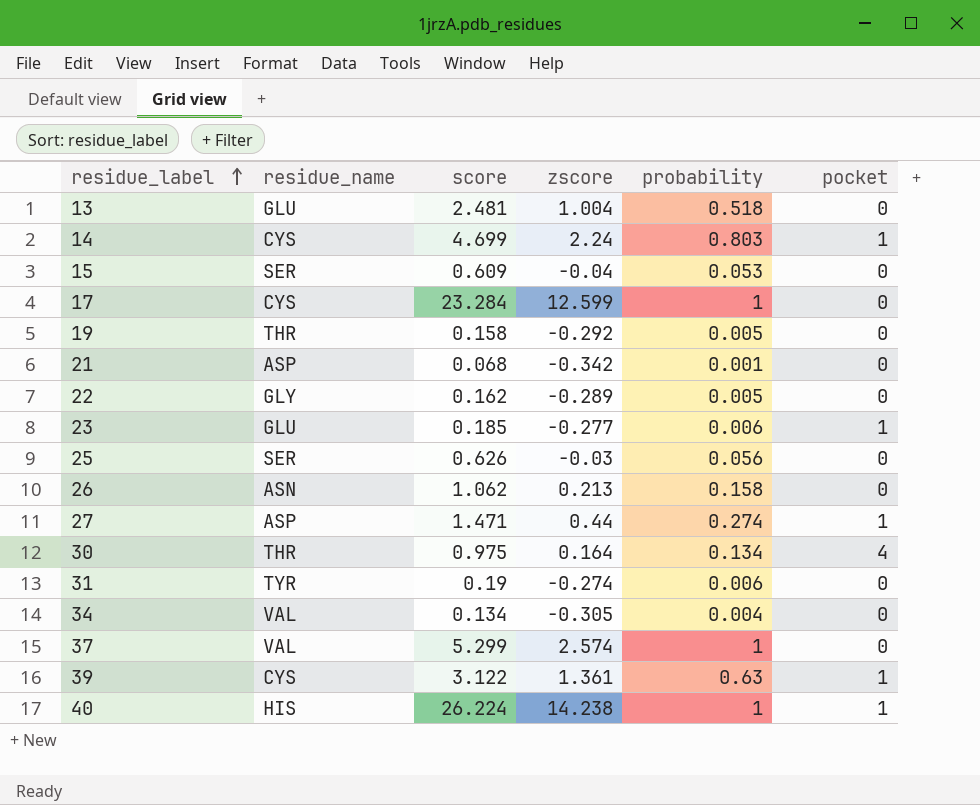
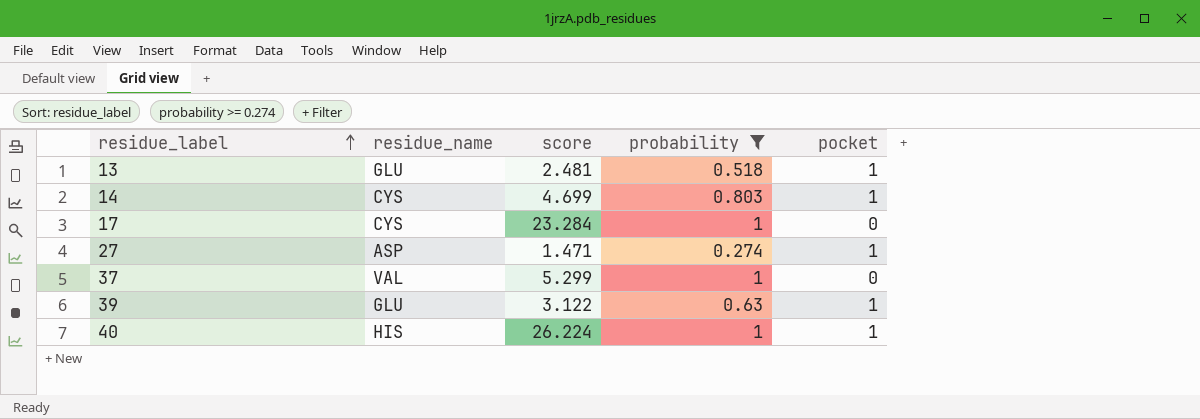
filter: none -> probability >= 0.274
column zscore | position: 4 -> none
13 | pocket: 0 -> 1
39 | residue_name: CYS -> GLU

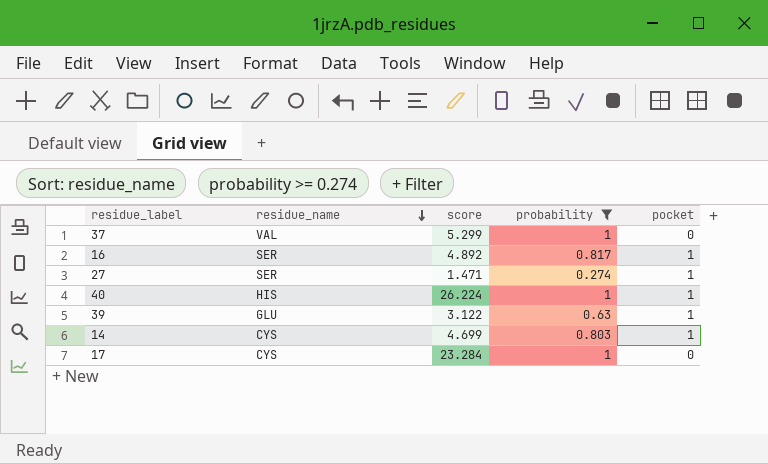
row order: residue_label ascending -> residue_name descending
row 13: GLU | 2.481 | 0.518 | 1 -> none
row 16: none -> SER | 4.892 | 0.817 | 1
27 | residue_name: ASP -> SER

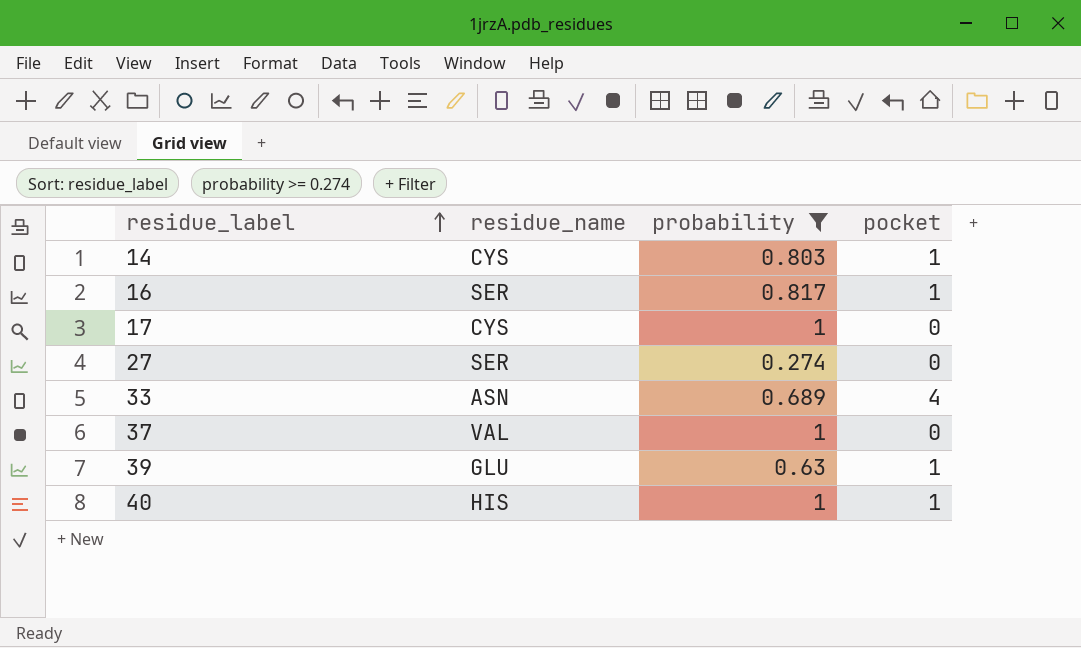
row order: residue_name descending -> residue_label ascending
column score | position: 3 -> none
27 | pocket: 1 -> 0
row 33: none -> ASN | 0.689 | 4

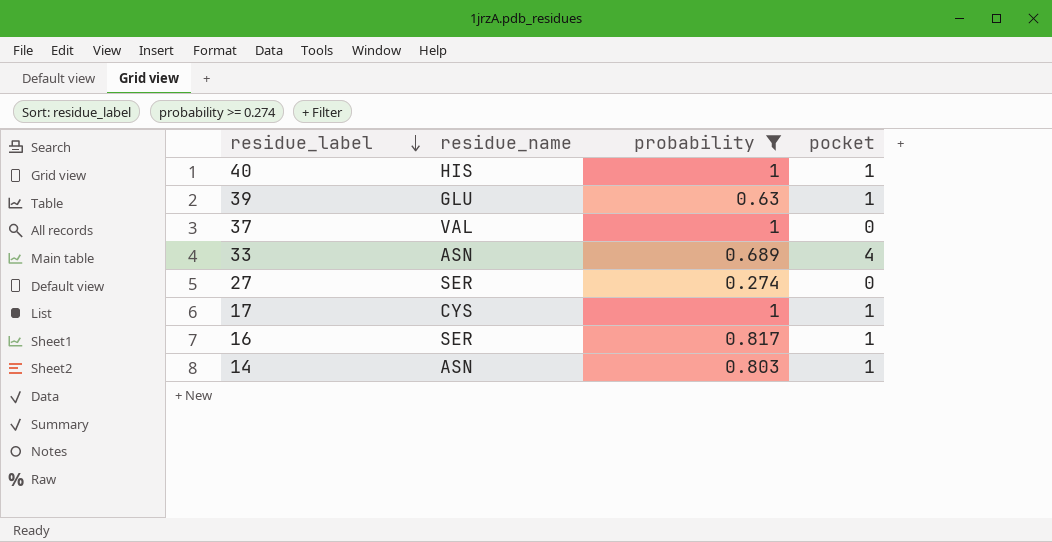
row order: residue_label ascending -> residue_label descending
17 | pocket: 0 -> 1
14 | residue_name: CYS -> ASN

